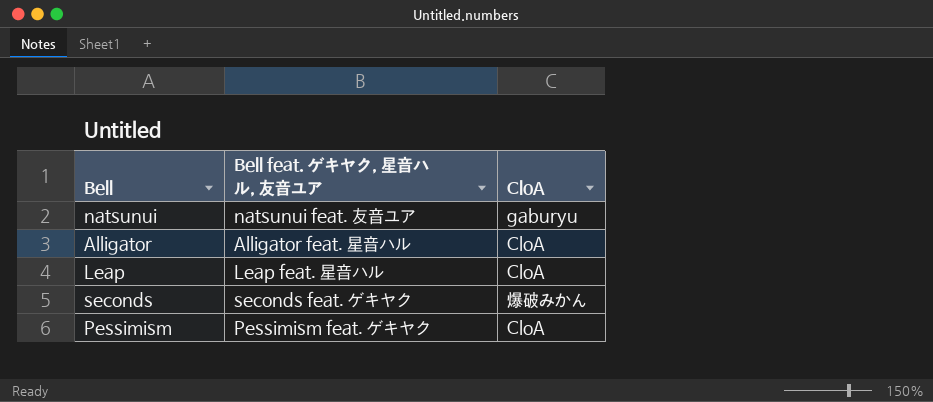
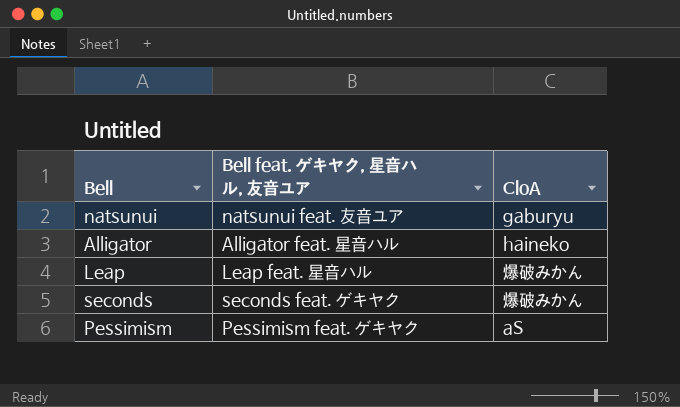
Alligator | CloA: CloA -> haineko
Leap | CloA: CloA -> 爆破みかん
Pessimism | CloA: CloA -> aS

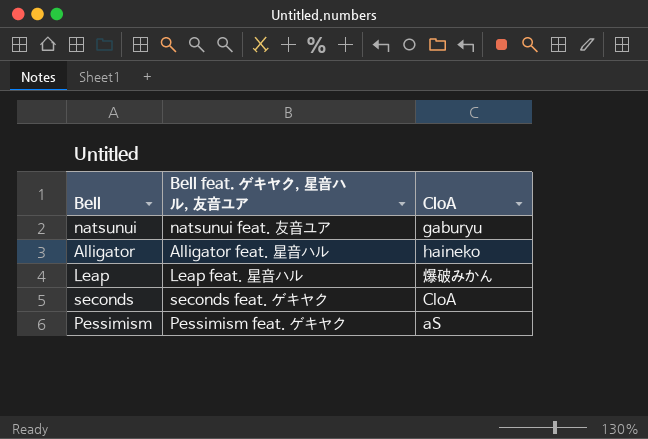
seconds | CloA: 爆破みかん -> CloA

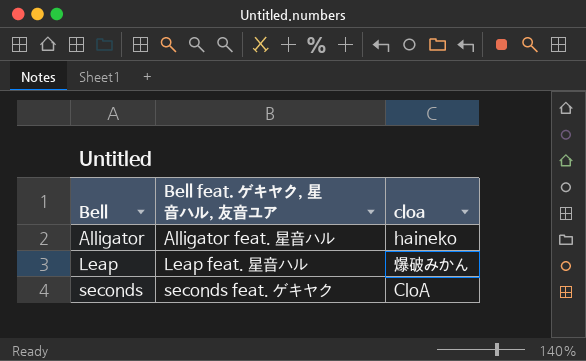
column name: CloA -> cloa
row natsunui: natsunui feat. 友音ユア | gaburyu -> none
row Pessimism: Pessimism feat. ゲキヤク | aS -> none

